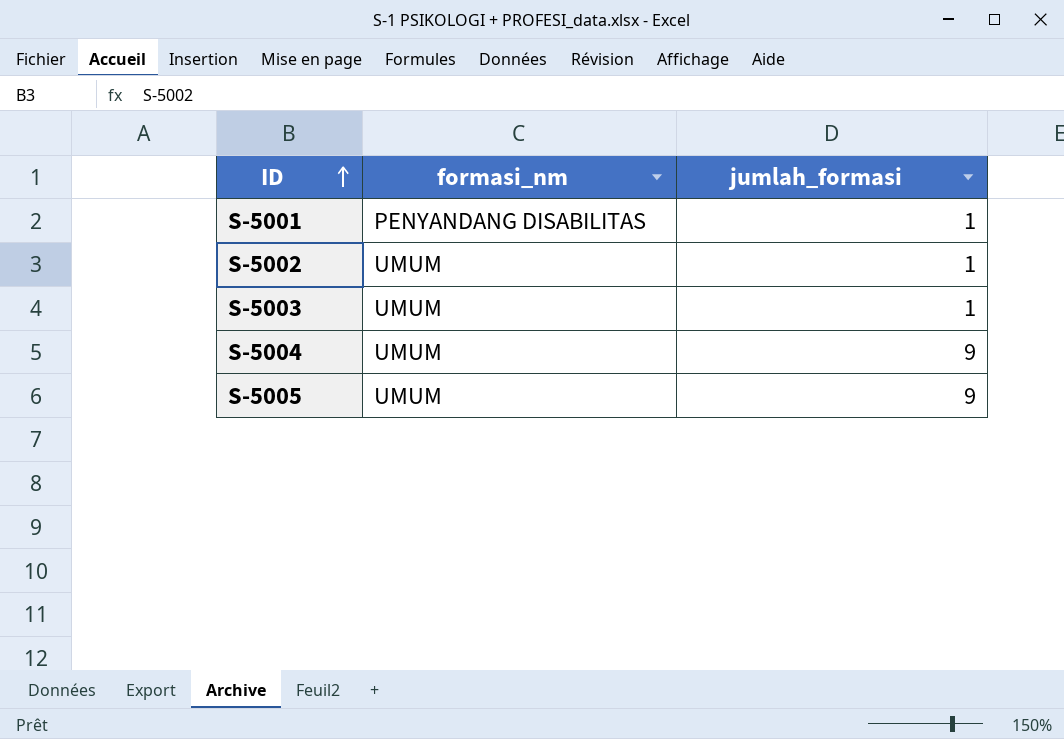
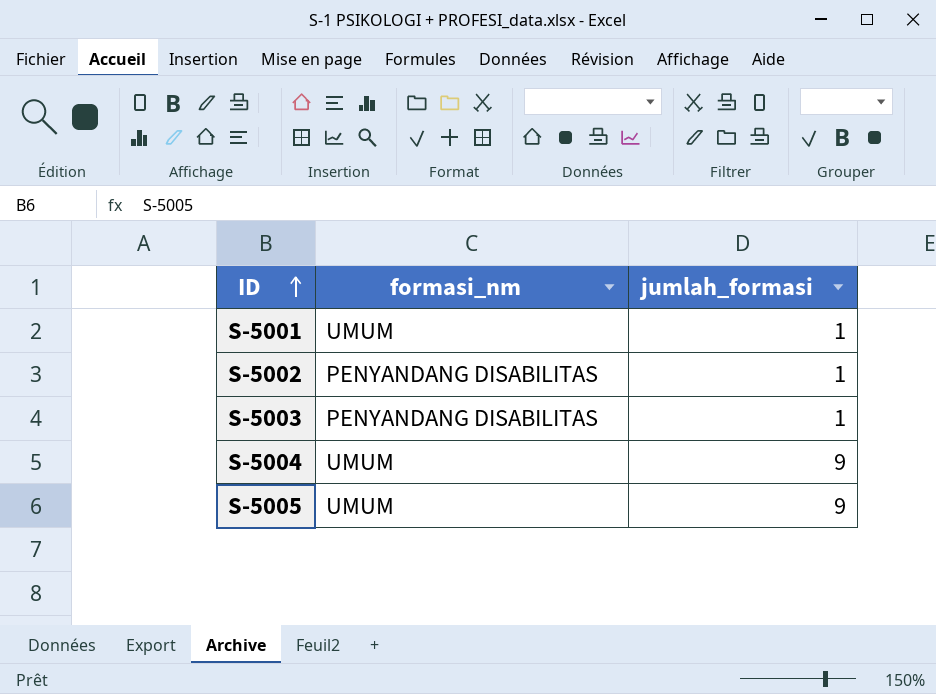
S-5001 | formasi_nm: PENYANDANG DISABILITAS -> UMUM
S-5002 | formasi_nm: UMUM -> PENYANDANG DISABILITAS
S-5003 | formasi_nm: UMUM -> PENYANDANG DISABILITAS

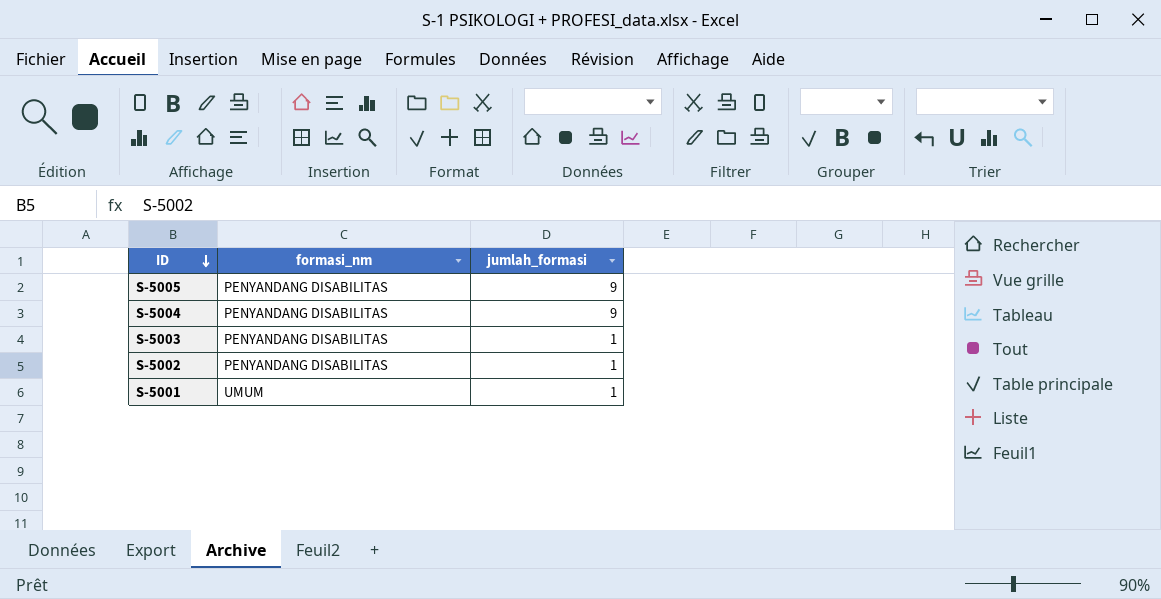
row order: ID ascending -> ID descending
S-5005 | formasi_nm: UMUM -> PENYANDANG DISABILITAS
S-5004 | formasi_nm: UMUM -> PENYANDANG DISABILITAS

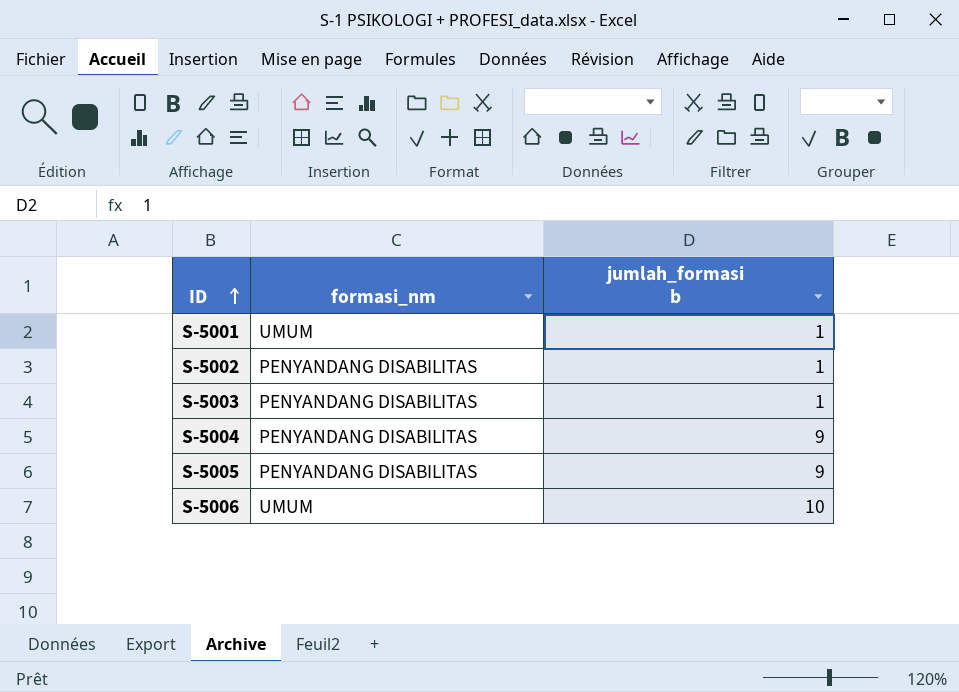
row order: ID descending -> ID ascending
column name: jumlah_formasi -> jumlah_formasi b
row S-5006: none -> UMUM | 10

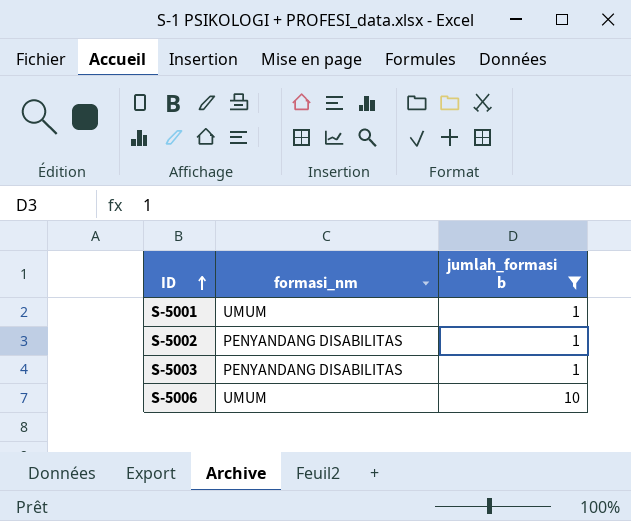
filter: none -> jumlah_formasi b != 9

